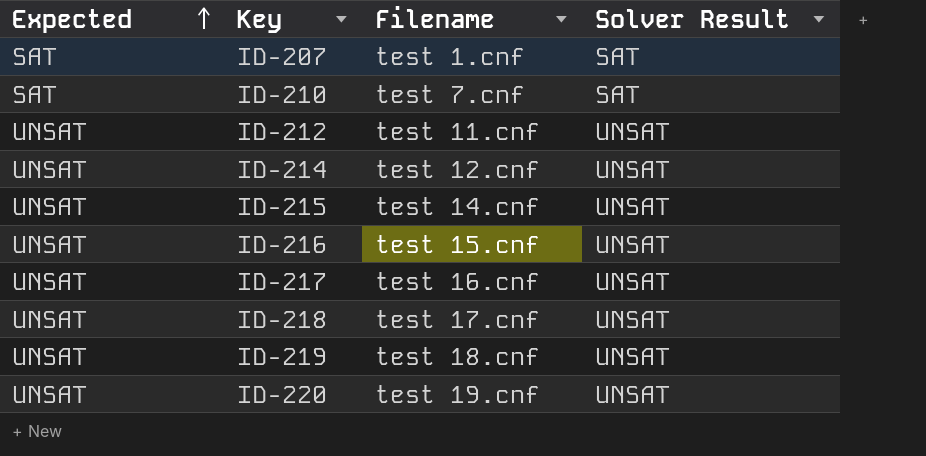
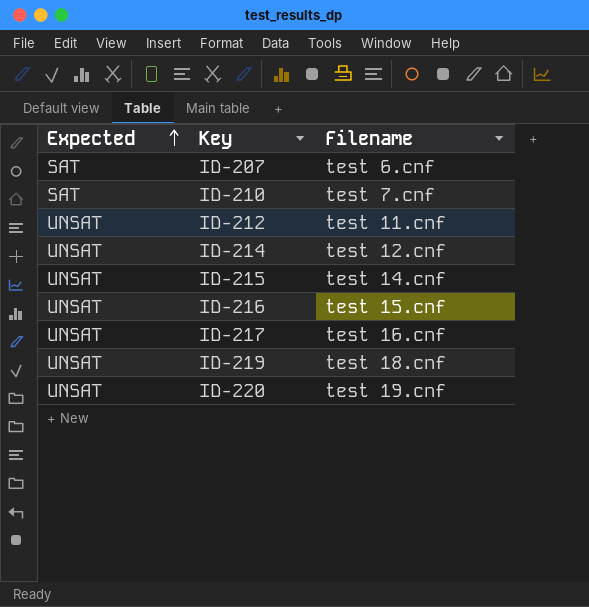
column Solver Result | position: 4 -> none
row ID-218: UNSAT | test 17.cnf | UNSAT -> none
ID-207 | Filename: test 1.cnf -> test 6.cnf

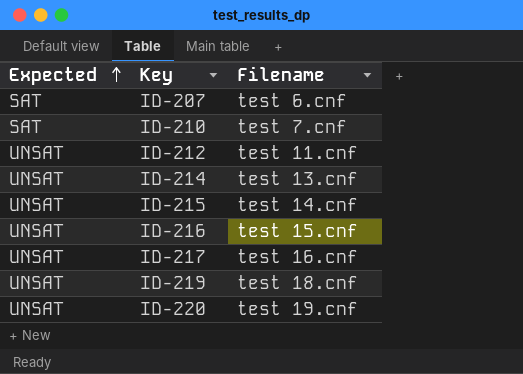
ID-214 | Filename: test 12.cnf -> test 13.cnf

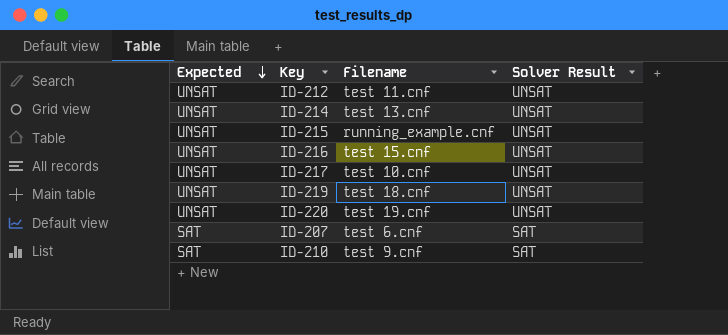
row order: Expected ascending -> Expected descending
column Solver Result | position: none -> 4
ID-215 | Filename: test 14.cnf -> running_example.cnf
ID-217 | Filename: test 16.cnf -> test 10.cnf
ID-210 | Filename: test 7.cnf -> test 9.cnf

